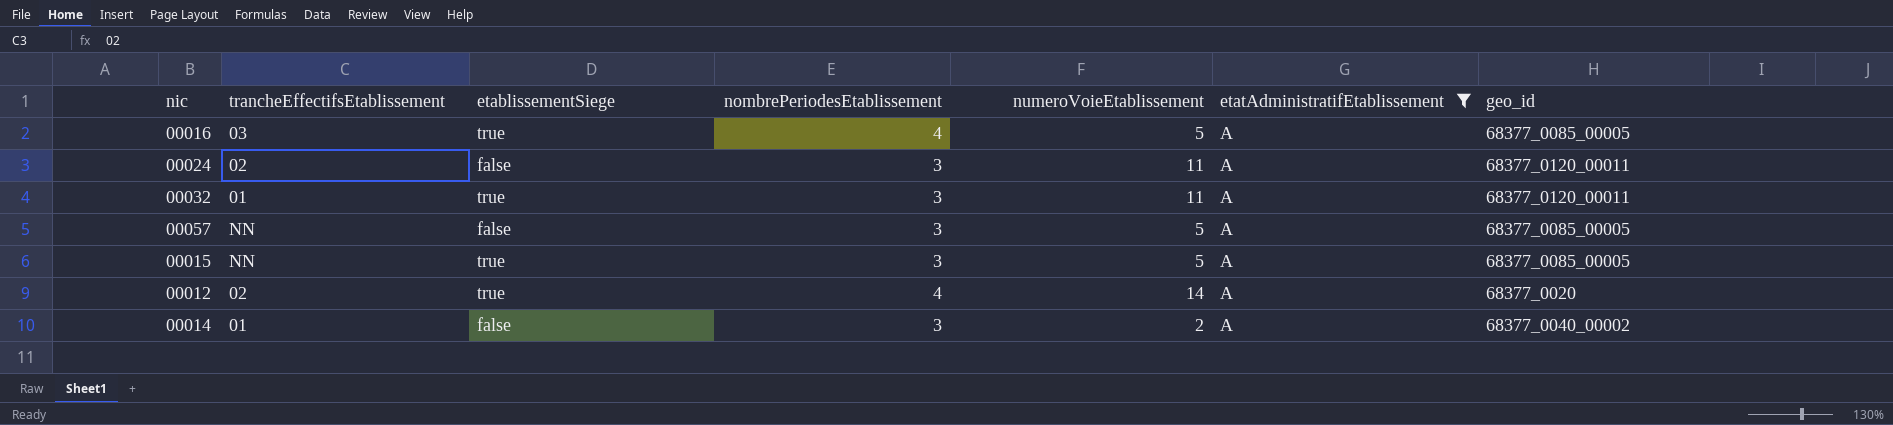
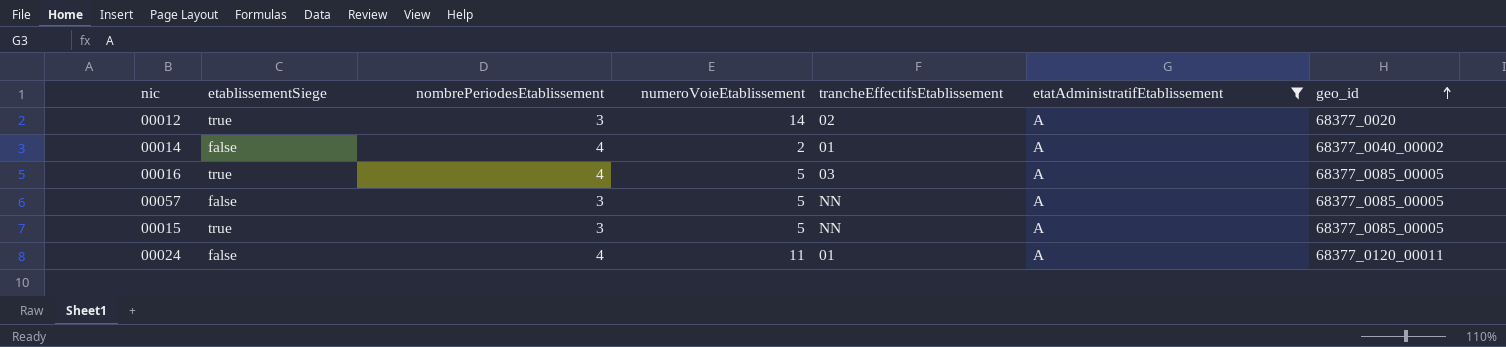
row order: none -> geo_id ascending
column trancheEffectifsEtablissement | position: 2 -> 5
row 00032: 01 | true | 3 | 11 | A | 68377_0120_00011 -> none
00012 | nombrePeriodesEtablissement: 4 -> 3
00014 | nombrePeriodesEtablissement: 3 -> 4
00024 | nombrePeriodesEtablissement: 3 -> 4
00024 | trancheEffectifsEtablissement: 02 -> 01

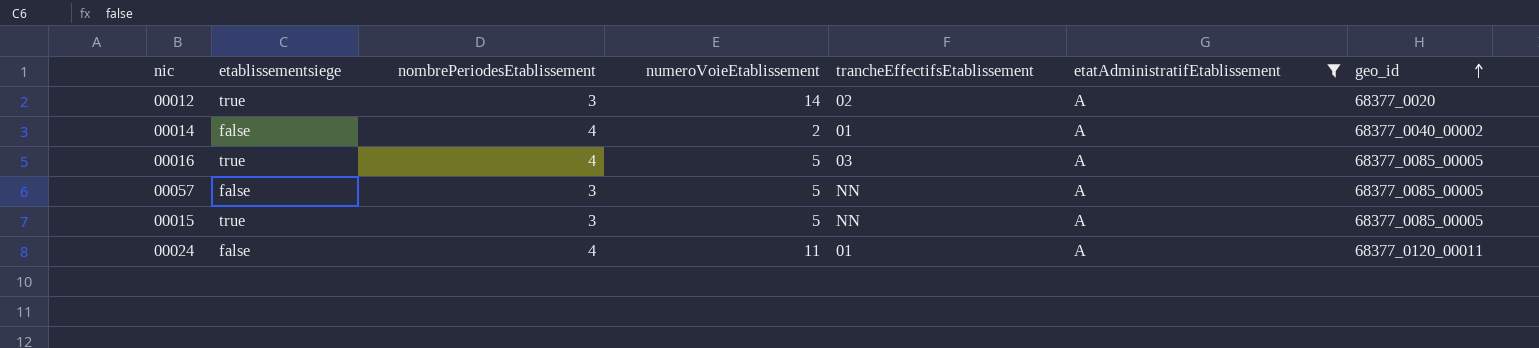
column name: etablissementSiege -> etablissementsiege

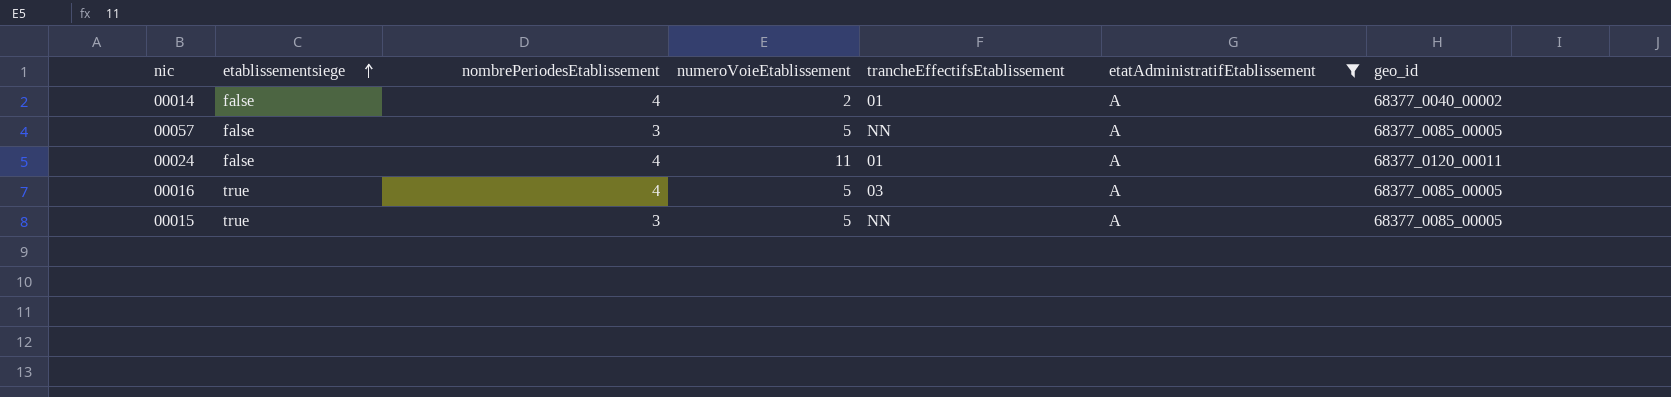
row order: geo_id ascending -> etablissementsiege ascending
row 00012: true | 3 | 14 | 02 | A | 68377_0020 -> none

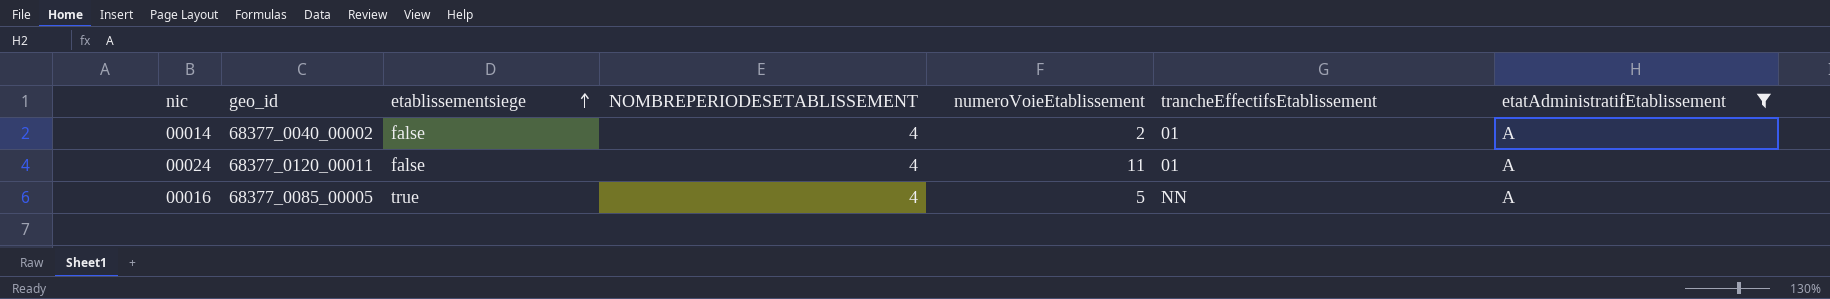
column geo_id | position: 7 -> 2
column name: nombrePeriodesEtablissement -> NOMBREPERIODESETABLISSEMENT
row 00057: false | 3 | 5 | NN | A | 68377_0085_00005 -> none
row 00015: true | 3 | 5 | NN | A | 68377_0085_00005 -> none
00016 | trancheEffectifsEtablissement: 03 -> NN

